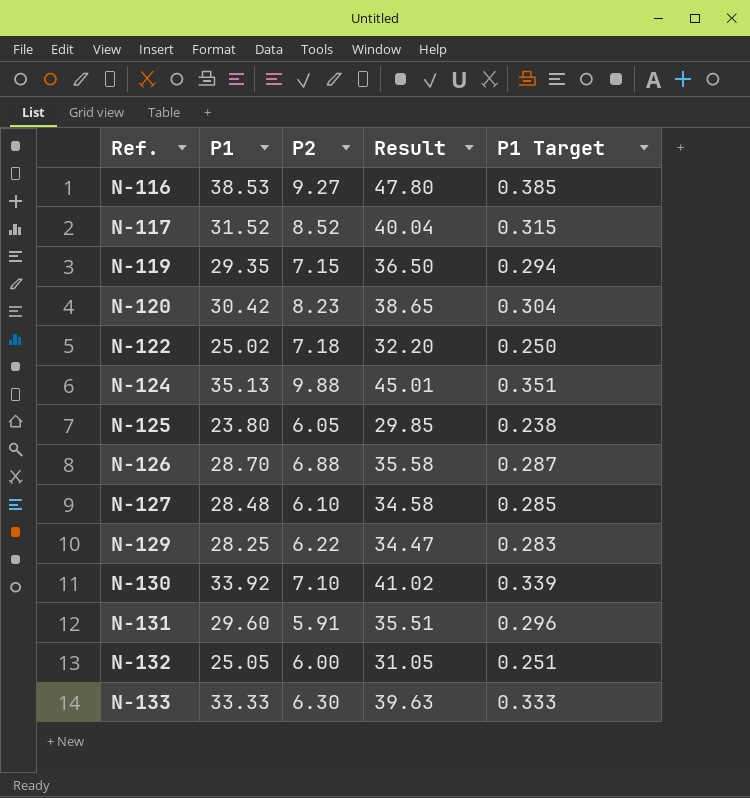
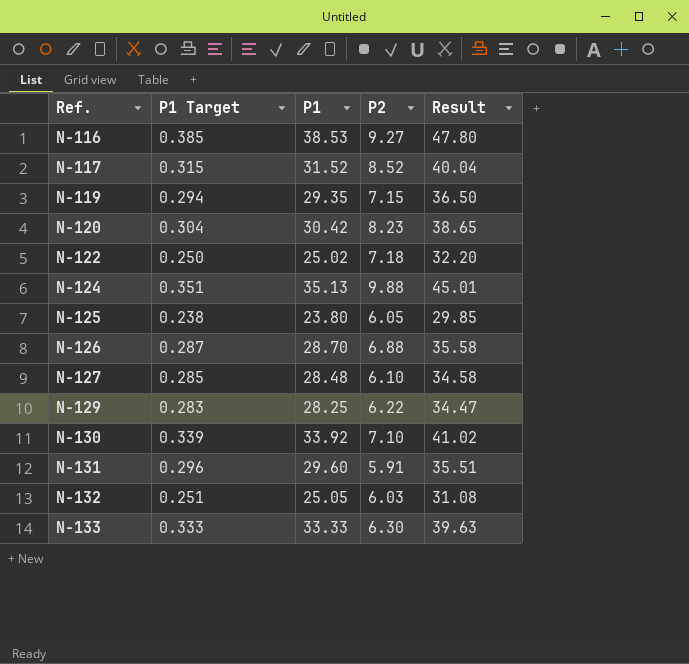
column P1 Target | position: 5 -> 2
N-132 | P2: 6.00 -> 6.03
N-132 | Result: 31.05 -> 31.08

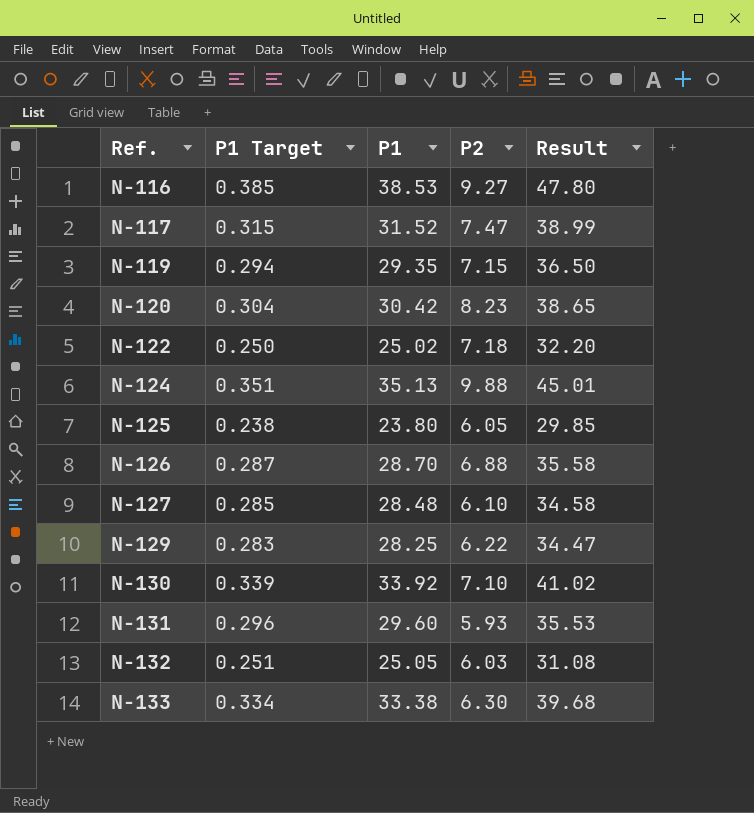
N-117 | P2: 8.52 -> 7.47
N-117 | Result: 40.04 -> 38.99
N-131 | P2: 5.91 -> 5.93
N-131 | Result: 35.51 -> 35.53
N-133 | P1 Target: 0.333 -> 0.334
N-133 | P1: 33.33 -> 33.38
N-133 | Result: 39.63 -> 39.68

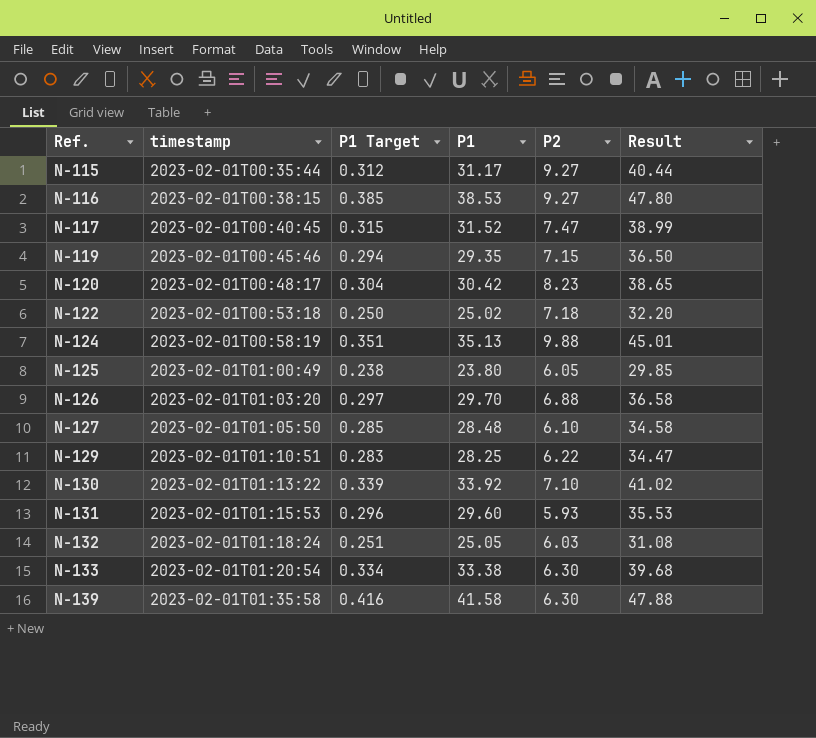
column timestamp | position: none -> 2
row N-115: none -> 2023-02-01T00:35:44 | 0.312 | 31.17 | 9.27 | 40.44
N-126 | P1 Target: 0.287 -> 0.297
N-126 | P1: 28.70 -> 29.70
N-126 | Result: 35.58 -> 36.58
row N-139: none -> 2023-02-01T01:35:58 | 0.416 | 41.58 | 6.30 | 47.88

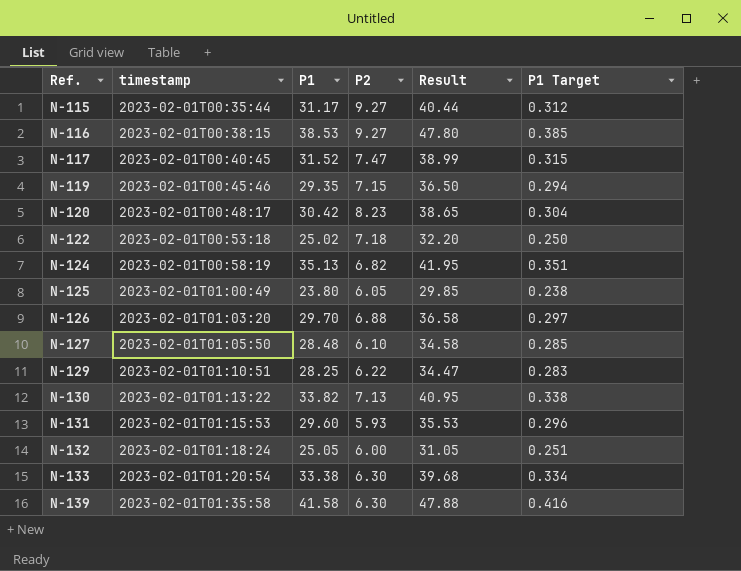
column P1 Target | position: 3 -> 6
N-124 | P2: 9.88 -> 6.82
N-124 | Result: 45.01 -> 41.95
N-130 | P1: 33.92 -> 33.82
N-130 | P2: 7.10 -> 7.13
N-130 | Result: 41.02 -> 40.95
N-130 | P1 Target: 0.339 -> 0.338
N-132 | P2: 6.03 -> 6.00
N-132 | Result: 31.08 -> 31.05

